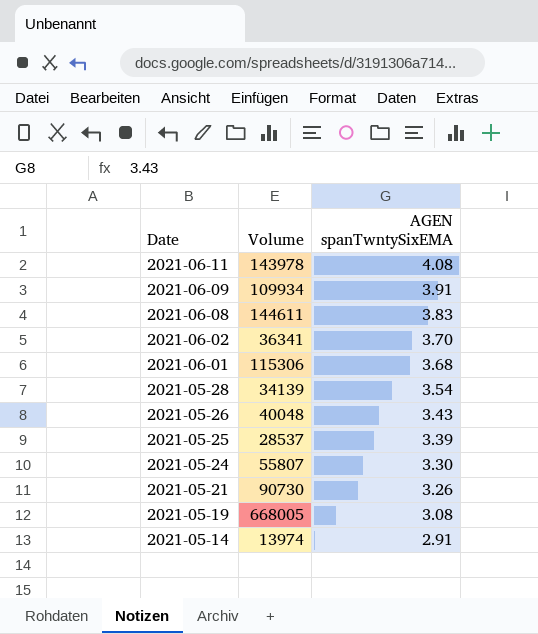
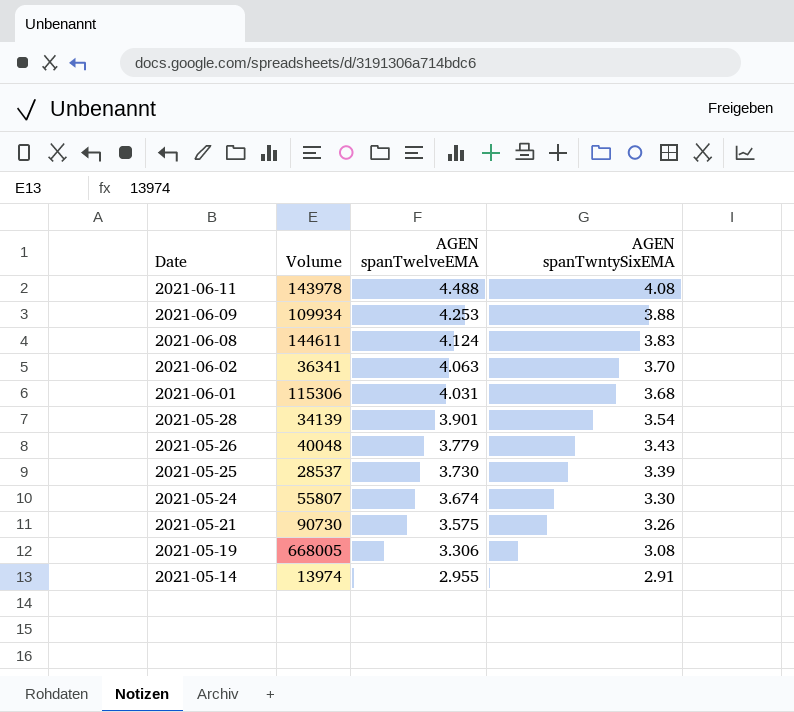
column AGEN spanTwelveEMA | position: none -> 3
2021-06-09 | AGEN spanTwntySixEMA: 3.91 -> 3.88

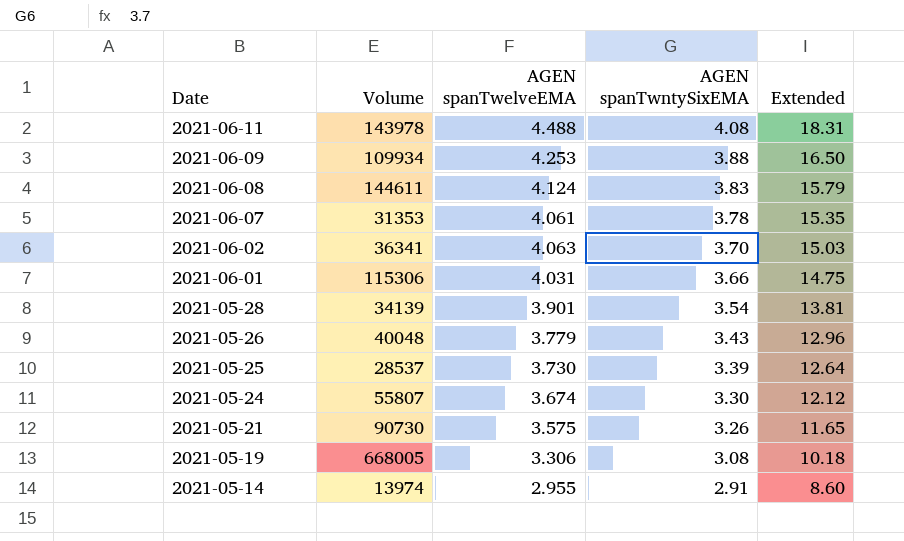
column Extended | formula: none -> [AGEN spanTwelveEMA] * [AGEN spanTwntySixEMA]
row 2021-06-07: none -> 31353 | 4.061 | 3.78 | 15.35
2021-06-01 | AGEN spanTwntySixEMA: 3.68 -> 3.66

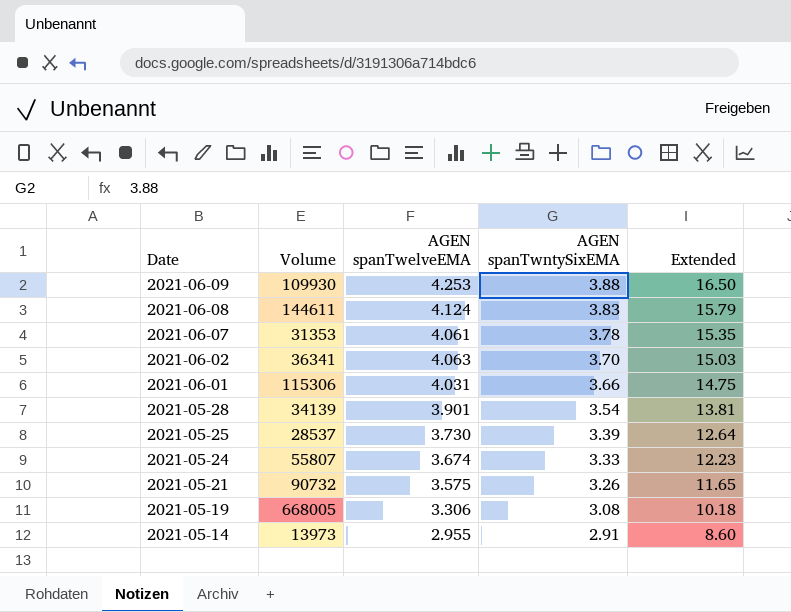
row 2021-06-11: 143978 | 4.488 | 4.08 | 18.31 -> none
row 2021-05-26: 40048 | 3.779 | 3.43 | 12.96 -> none
2021-06-09 | Volume: 109934 -> 109930
2021-05-24 | AGEN spanTwntySixEMA: 3.30 -> 3.33
2021-05-24 | Extended: 12.12 -> 12.23
2021-05-21 | Volume: 90730 -> 90732
2021-05-14 | Volume: 13974 -> 13973

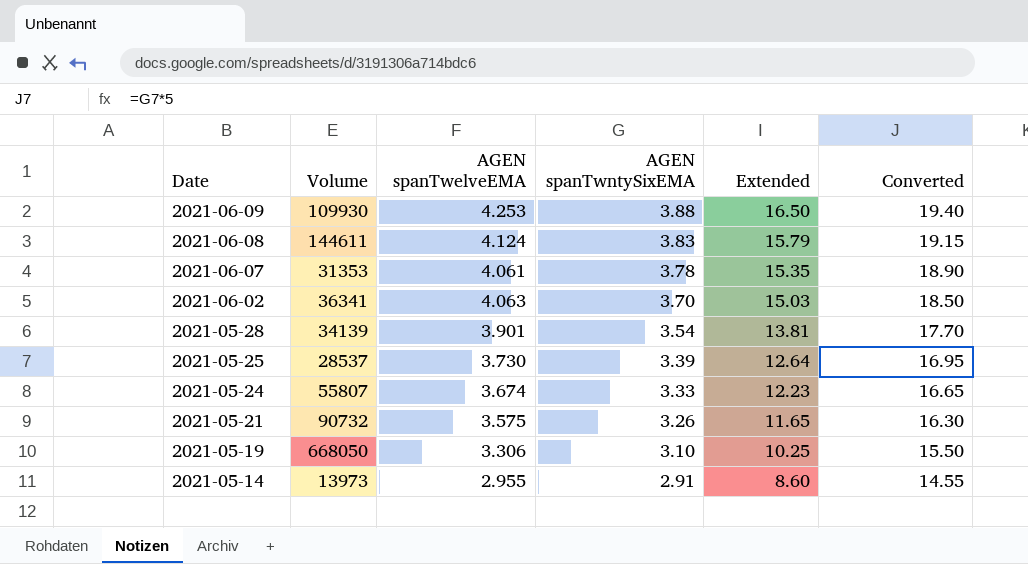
column Converted | formula: none -> [AGEN spanTwntySixEMA] * 5
row 2021-06-01: 115306 | 4.031 | 3.66 | 14.75 -> none
2021-05-19 | Volume: 668005 -> 668050
2021-05-19 | AGEN spanTwntySixEMA: 3.08 -> 3.10
2021-05-19 | Extended: 10.18 -> 10.25

